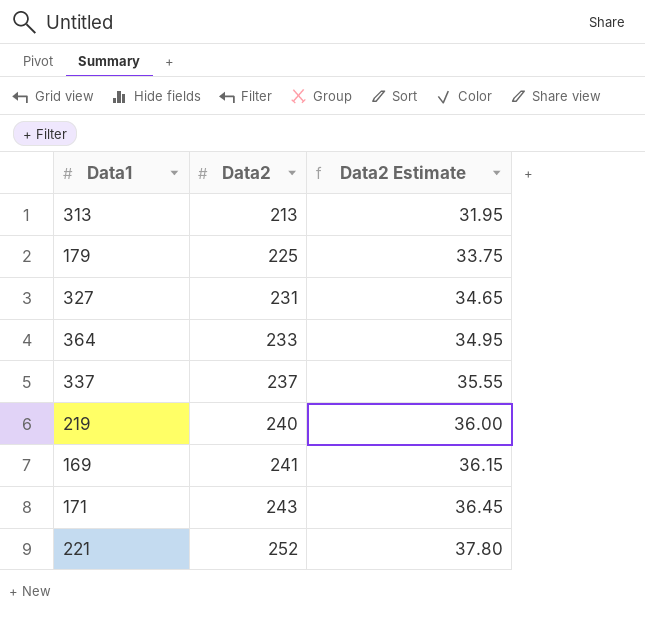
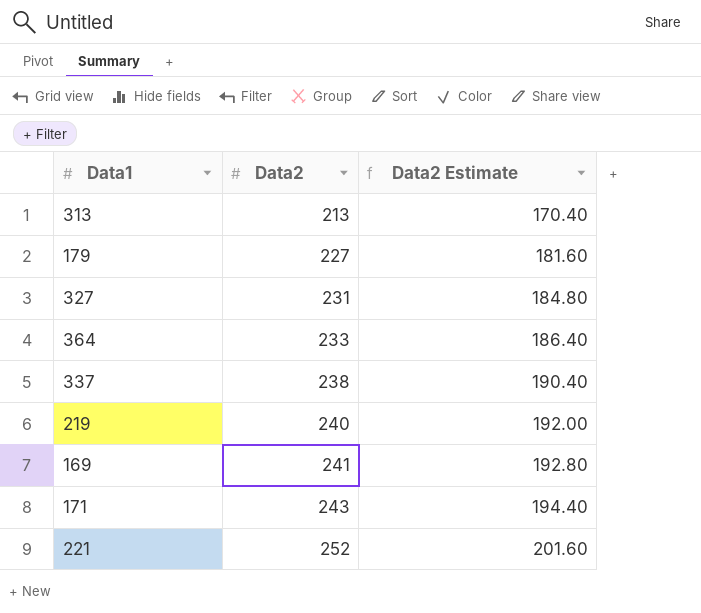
column Data2 Estimate | formula: [Data2] * 0.15 -> [Data2] * 0.8
179 | Data2: 225 -> 227
337 | Data2: 237 -> 238

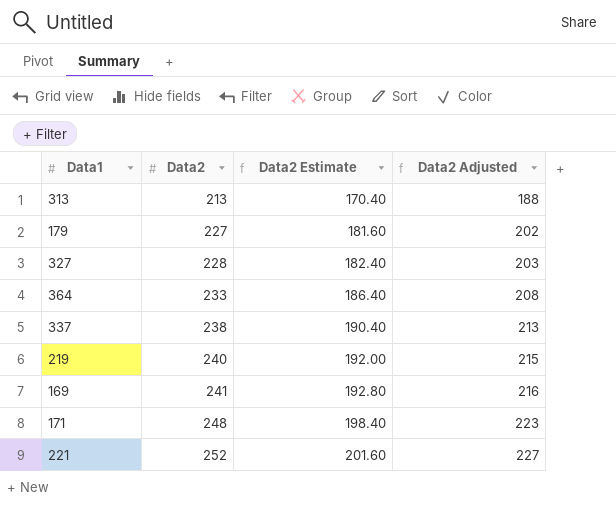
column Data2 Adjusted | formula: none -> [Data2] - 25
327 | Data2: 231 -> 228
327 | Data2 Estimate: 184.80 -> 182.40
171 | Data2: 243 -> 248
171 | Data2 Estimate: 194.40 -> 198.40

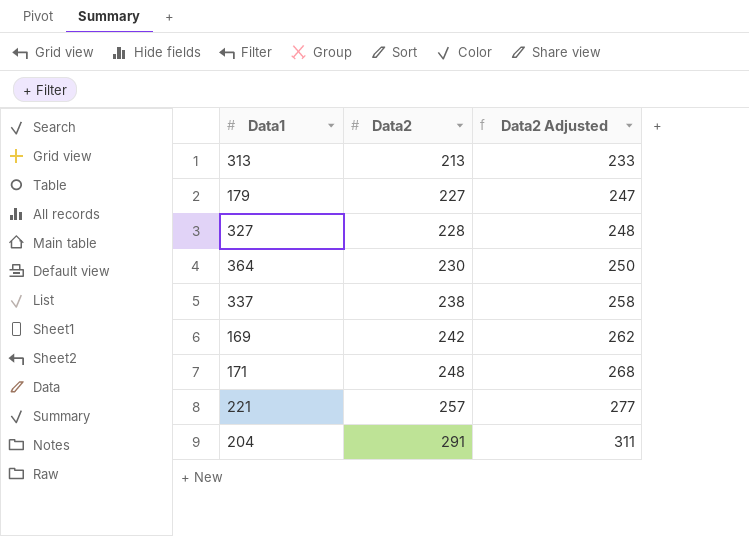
column Data2 Estimate | formula: [Data2] * 0.8 -> none
column Data2 Adjusted | formula: [Data2] - 25 -> [Data2] + 20
row 219: 240 | 192.00 | 215 -> none
364 | Data2: 233 -> 230
169 | Data2: 241 -> 242
221 | Data2: 252 -> 257
row 204: none -> 291 | 311

